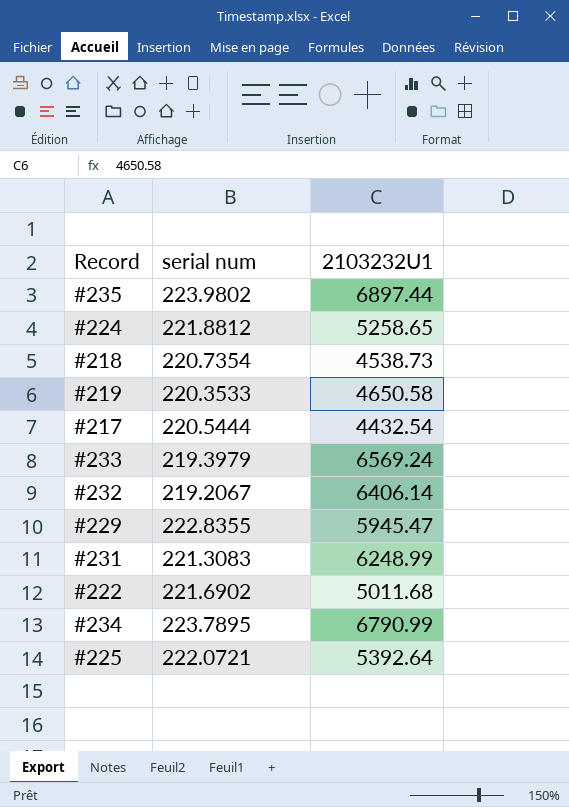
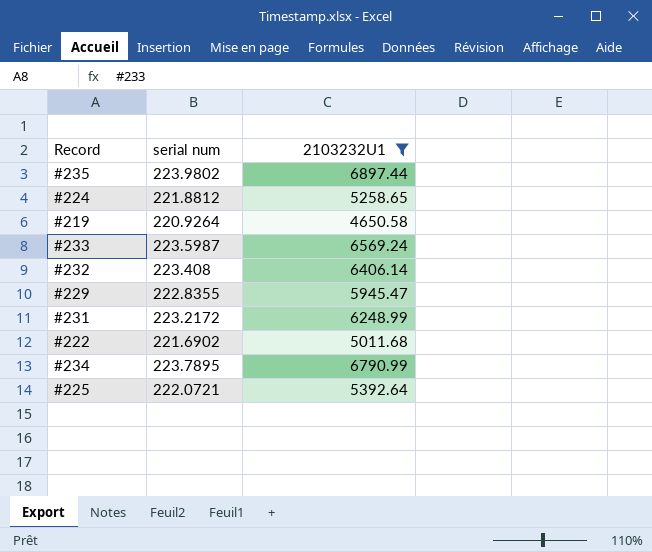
filter: none -> 2103232U1 >= 4650.58
#219 | serial num: 220.3533 -> 220.9264
#233 | serial num: 219.3979 -> 223.5987
#232 | serial num: 219.2067 -> 223.408
#231 | serial num: 221.3083 -> 223.2172

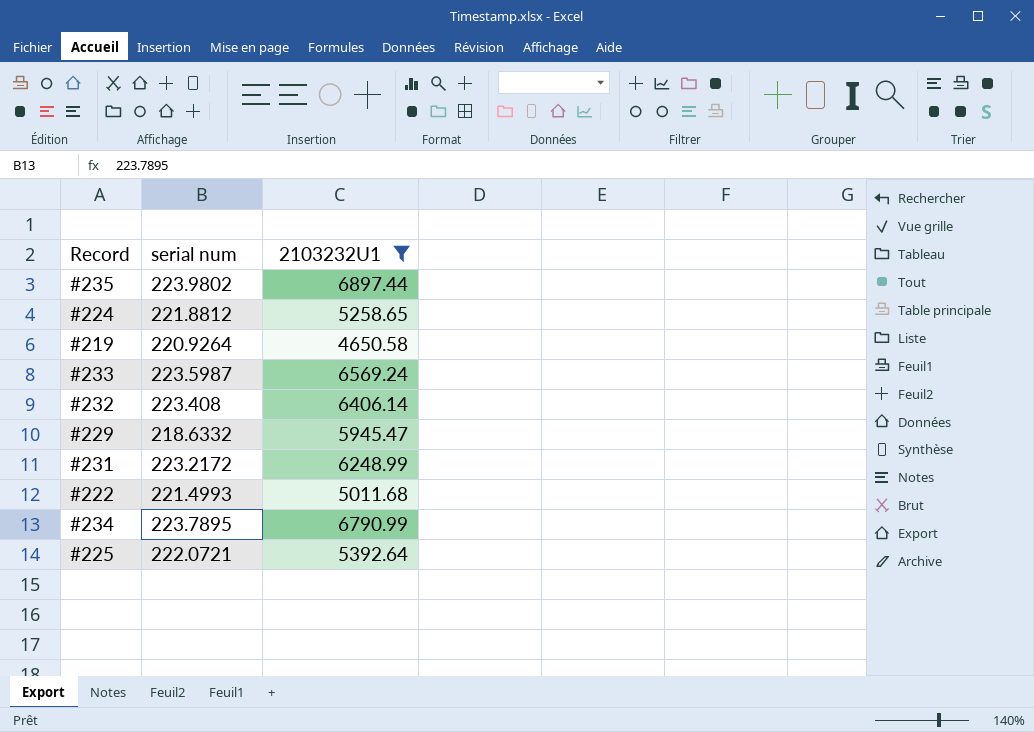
#229 | serial num: 222.8355 -> 218.6332
#222 | serial num: 221.6902 -> 221.4993

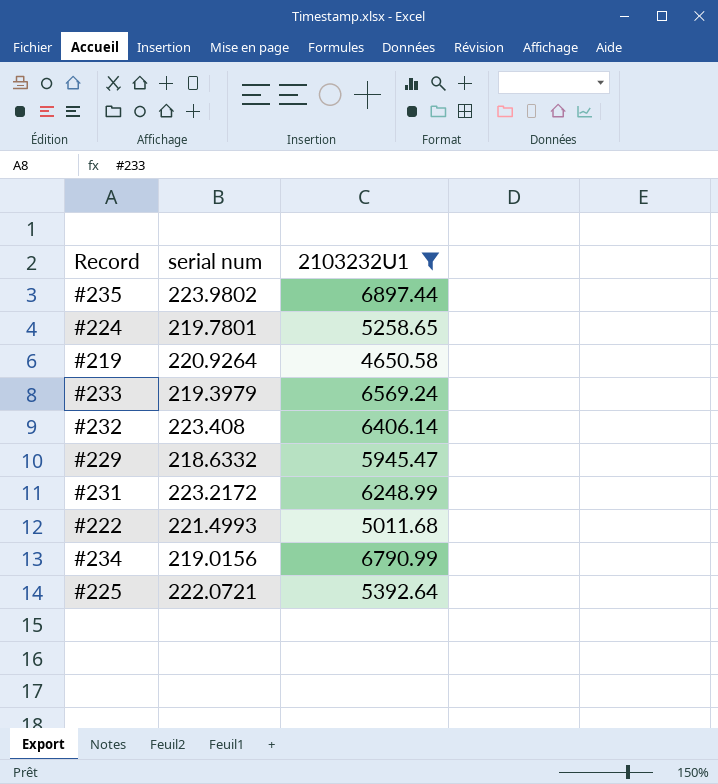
#224 | serial num: 221.8812 -> 219.7801
#233 | serial num: 223.5987 -> 219.3979
#234 | serial num: 223.7895 -> 219.0156

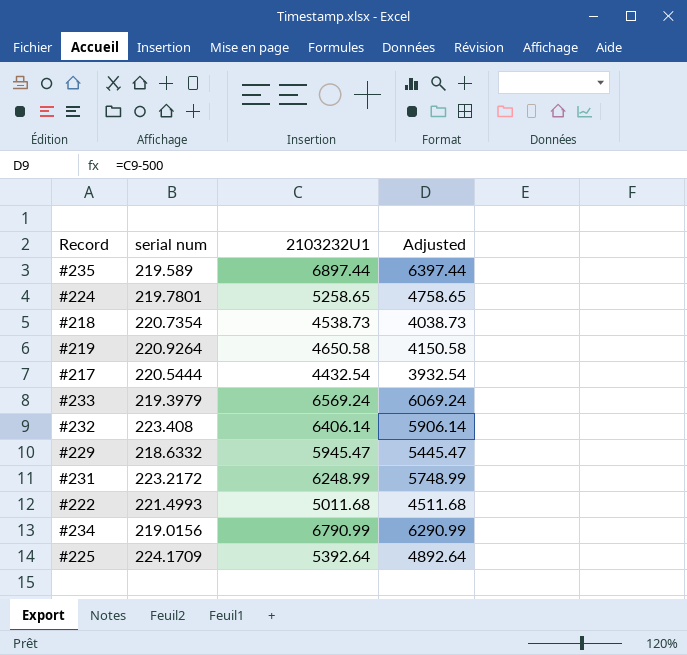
filter: 2103232U1 >= 4650.58 -> none
column Adjusted | formula: none -> [2103232U1] - 500
#235 | serial num: 223.9802 -> 219.589
#225 | serial num: 222.0721 -> 224.1709

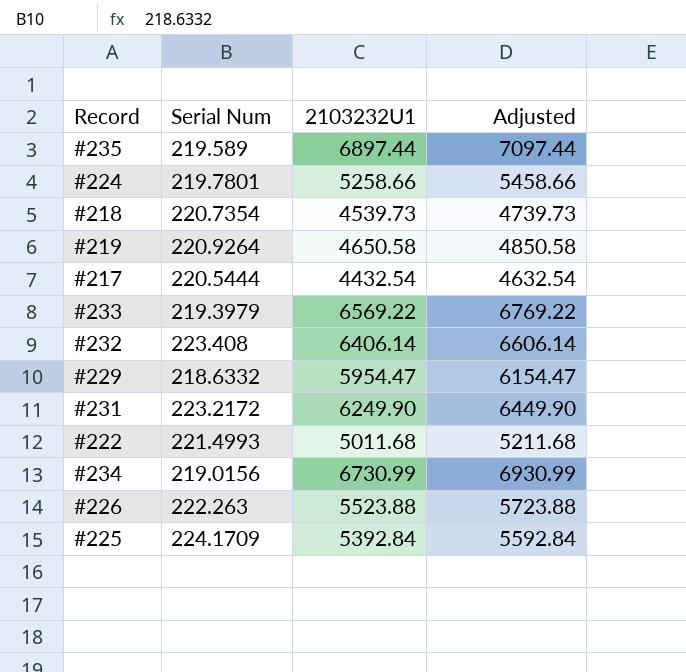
column name: serial num -> Serial Num
column Adjusted | formula: [2103232U1] - 500 -> [2103232U1] + 200
#224 | 2103232U1: 5258.65 -> 5258.66
#218 | 2103232U1: 4538.73 -> 4539.73
#233 | 2103232U1: 6569.24 -> 6569.22
#229 | 2103232U1: 5945.47 -> 5954.47
#231 | 2103232U1: 6248.99 -> 6249.90
#234 | 2103232U1: 6790.99 -> 6730.99
row #226: none -> 222.263 | 5523.88 | 5723.88
#225 | 2103232U1: 5392.64 -> 5392.84

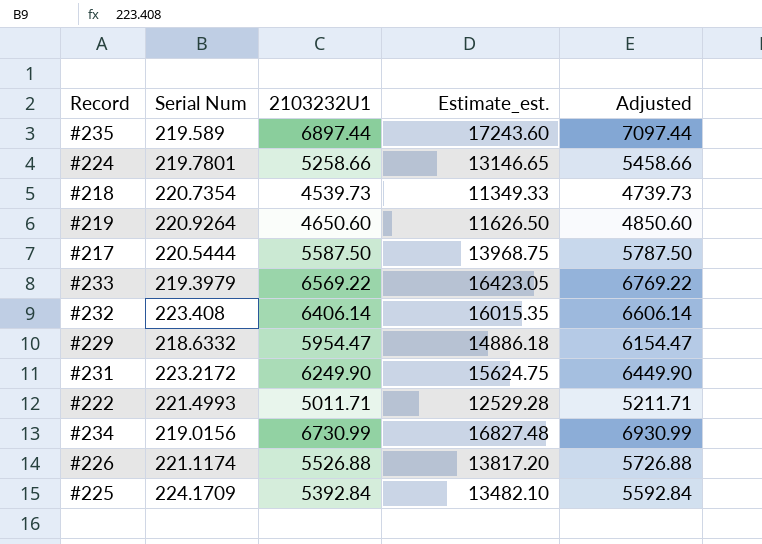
column Estimate_est. | formula: none -> [2103232U1] * 2.5
#219 | 2103232U1: 4650.58 -> 4650.60
#219 | Adjusted: 4850.58 -> 4850.60
#217 | 2103232U1: 4432.54 -> 5587.50
#217 | Adjusted: 4632.54 -> 5787.50
#222 | 2103232U1: 5011.68 -> 5011.71
#222 | Adjusted: 5211.68 -> 5211.71
#226 | Serial Num: 222.263 -> 221.1174
#226 | 2103232U1: 5523.88 -> 5526.88
#226 | Adjusted: 5723.88 -> 5726.88

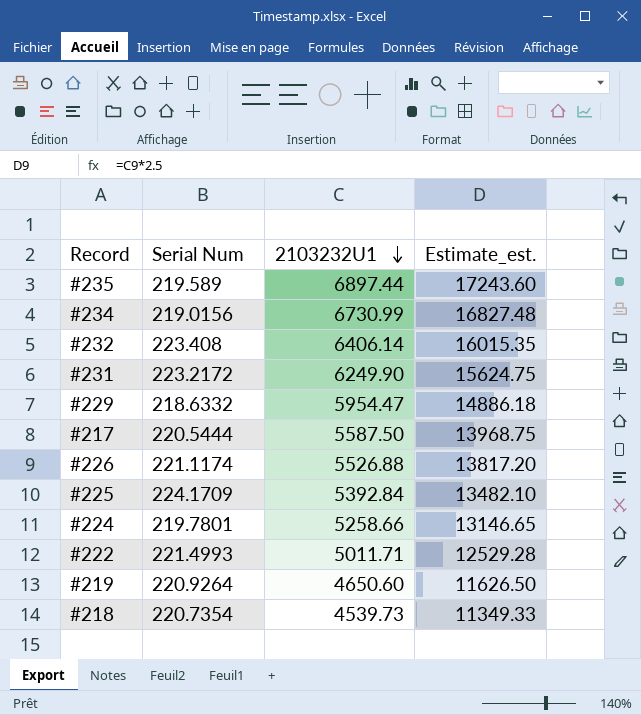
row order: none -> 2103232U1 descending
column Adjusted | formula: [2103232U1] + 200 -> none
row #233: 219.3979 | 6569.22 | 16423.05 | 6769.22 -> none

